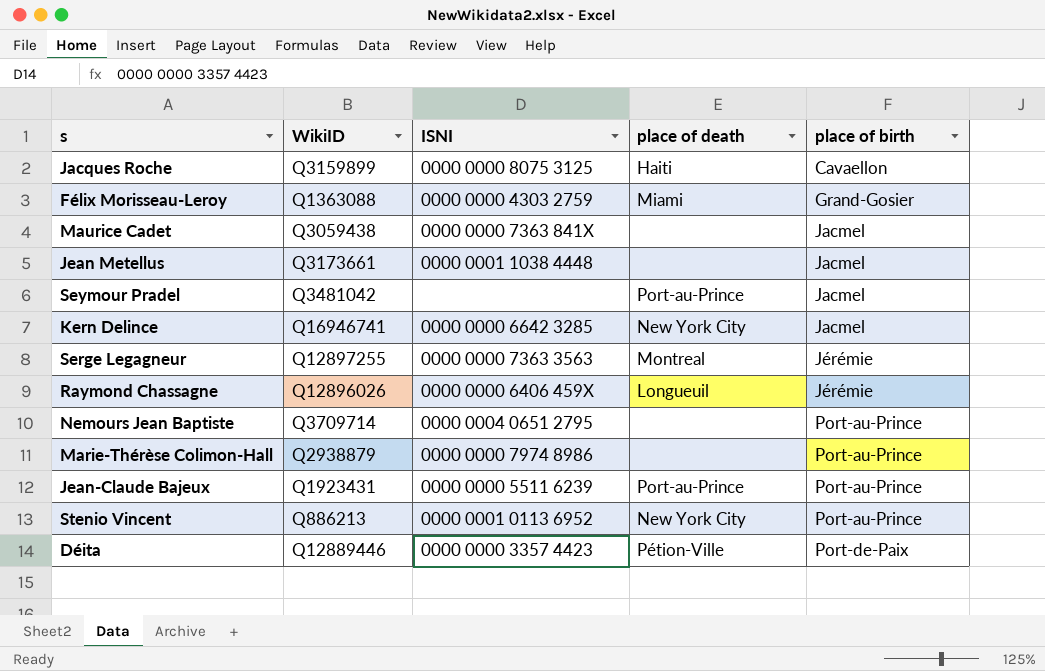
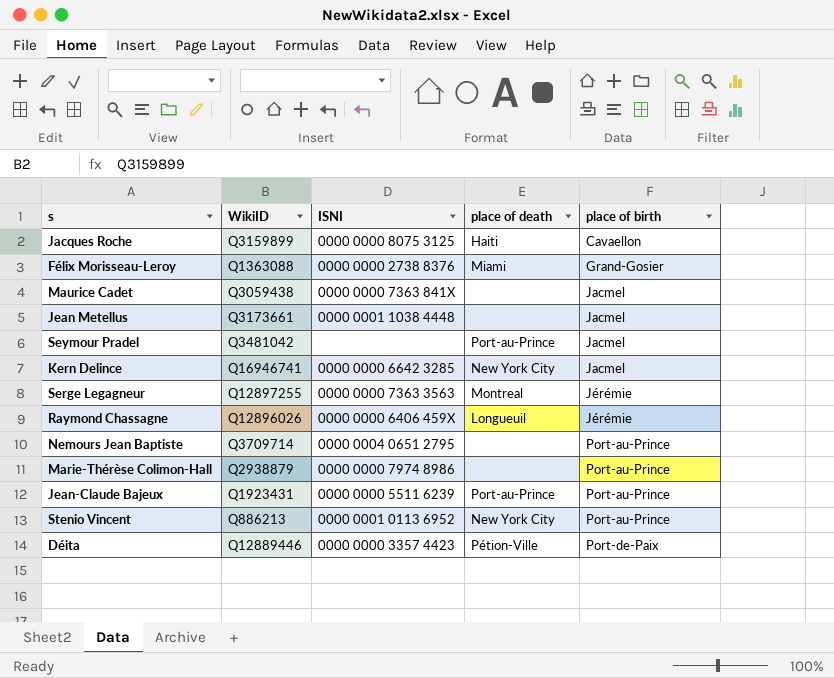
Félix Morisseau-Leroy | ISNI: 0000 0000 4303 2759 -> 0000 0000 2738 8376

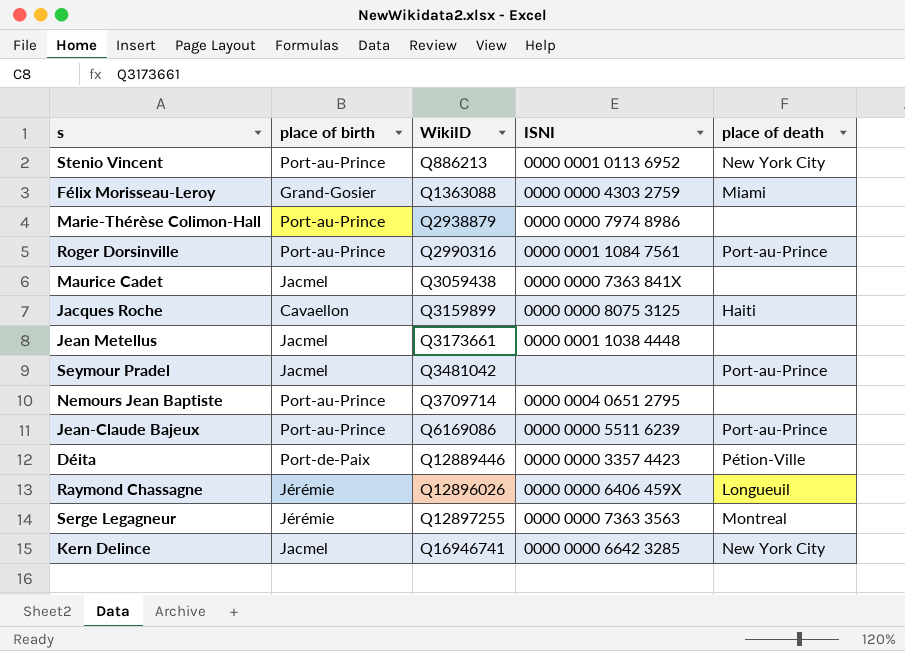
row order: place of birth ascending -> WikiID ascending
column place of birth | position: 5 -> 2
Félix Morisseau-Leroy | ISNI: 0000 0000 2738 8376 -> 0000 0000 4303 2759
row Roger Dorsinville: none -> Port-au-Prince | Q2990316 | 0000 0001 1084 7561 | Port-au-Prince
Jean-Claude Bajeux | WikiID: Q1923431 -> Q6169086

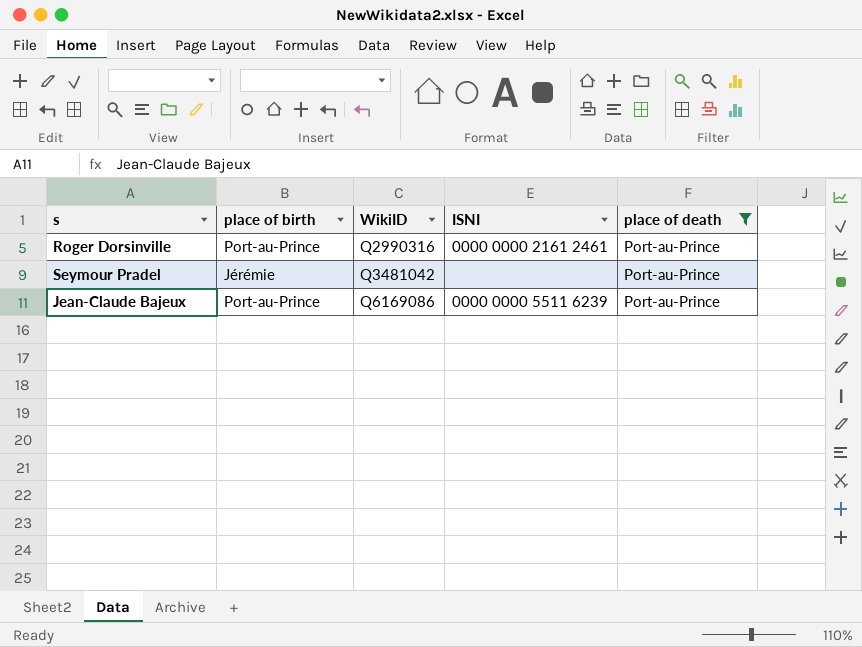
filter: none -> place of death = Port-au-Prince
Roger Dorsinville | ISNI: 0000 0001 1084 7561 -> 0000 0000 2161 2461
Seymour Pradel | place of birth: Jacmel -> Jérémie

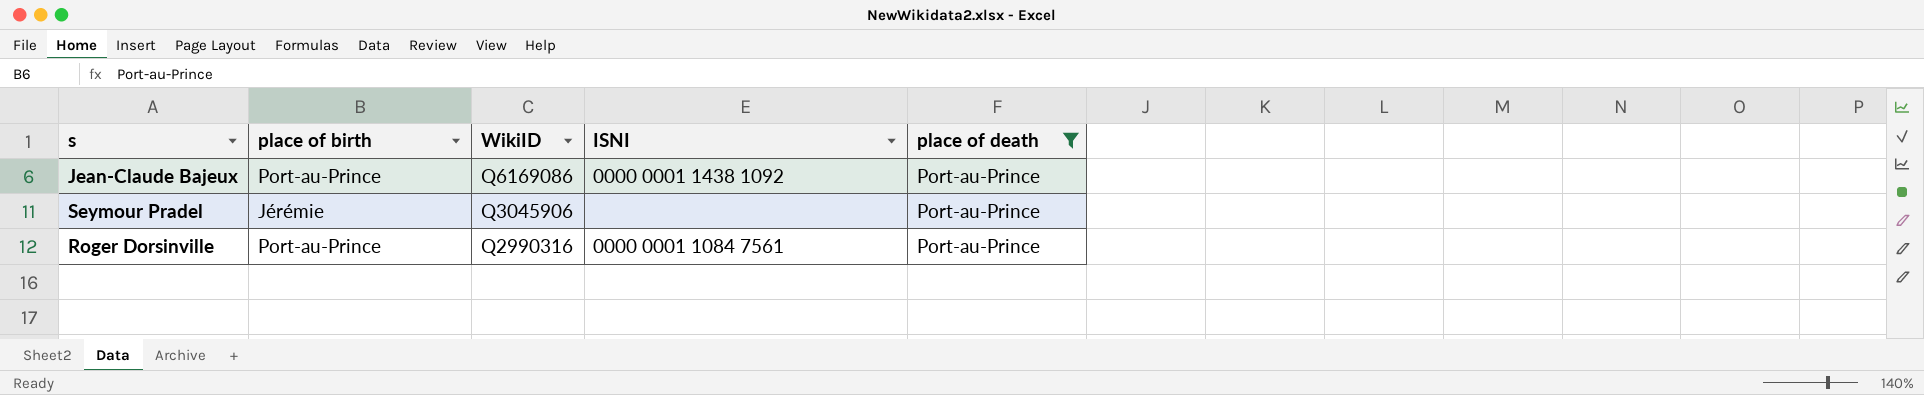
row order: WikiID ascending -> WikiID descending
Jean-Claude Bajeux | ISNI: 0000 0000 5511 6239 -> 0000 0001 1438 1092
Seymour Pradel | WikiID: Q3481042 -> Q3045906
Roger Dorsinville | ISNI: 0000 0000 2161 2461 -> 0000 0001 1084 7561

